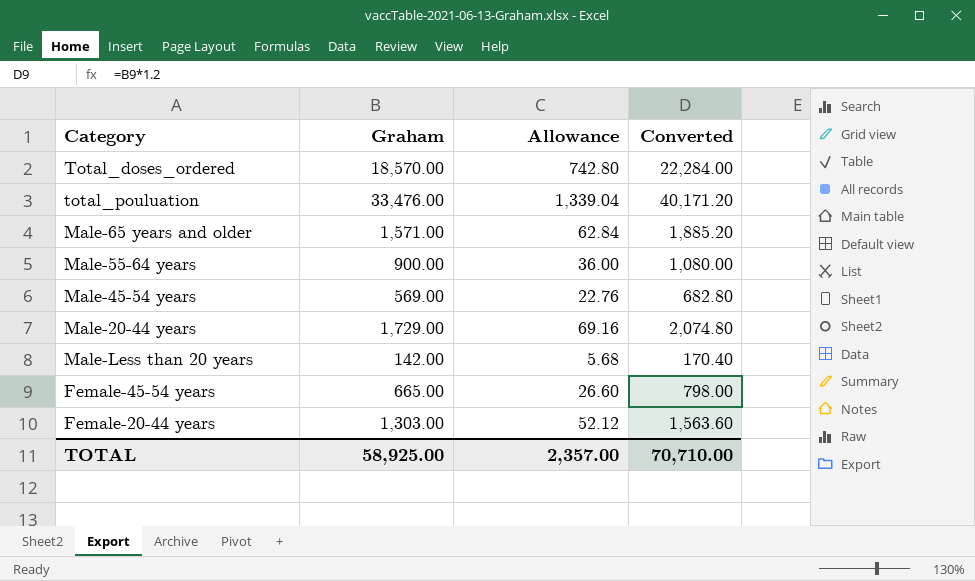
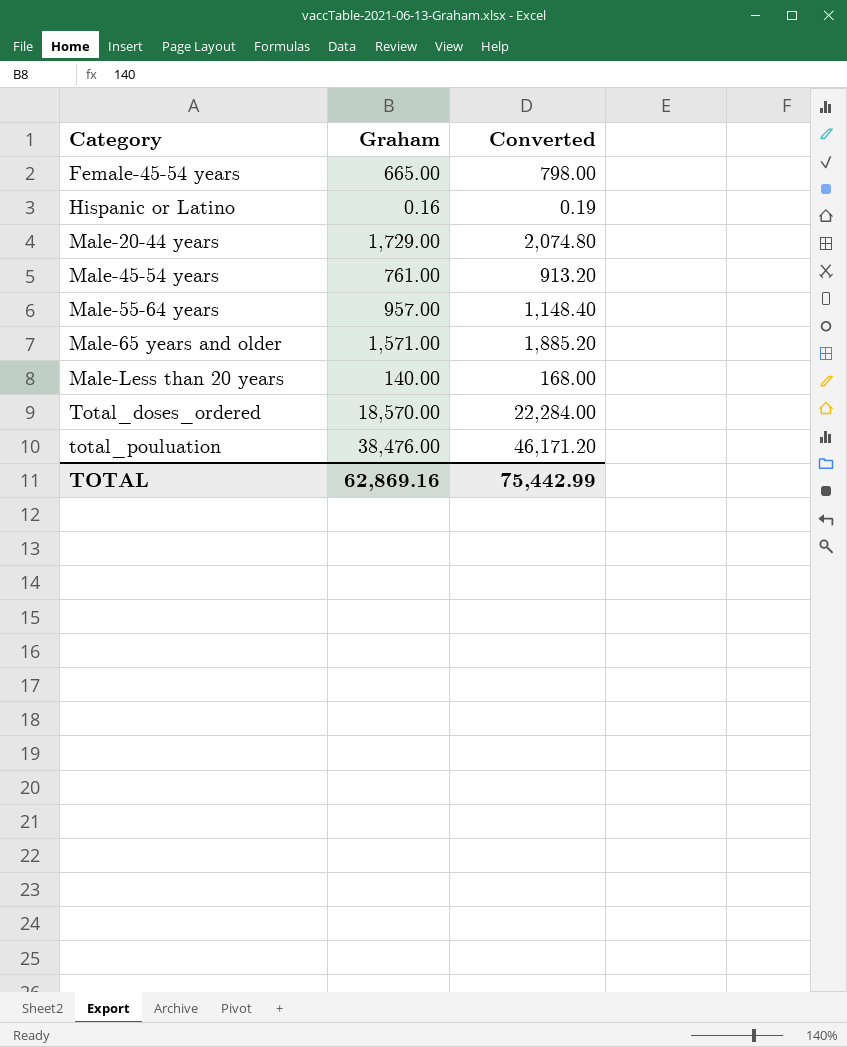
row order: none -> Category ascending
column Allowance | formula: [Graham] * 0.04 -> none
row Female-20-44 years: 1,303.00 | 52.12 | 1,563.60 -> none
row Hispanic or Latino: none -> 0.16 | 0.19
Male-45-54 years | Graham: 569.00 -> 761.00
Male-45-54 years | Converted: 682.80 -> 913.20
Male-55-64 years | Graham: 900.00 -> 957.00
Male-55-64 years | Converted: 1,080.00 -> 1,148.40
Male-Less than 20 years | Graham: 142.00 -> 140.00
Male-Less than 20 years | Converted: 170.40 -> 168.00
total_pouluation | Graham: 33,476.00 -> 38,476.00
total_pouluation | Converted: 40,171.20 -> 46,171.20
TOTAL | Graham: 58,925.00 -> 62,869.16
TOTAL | Converted: 70,710.00 -> 75,442.99

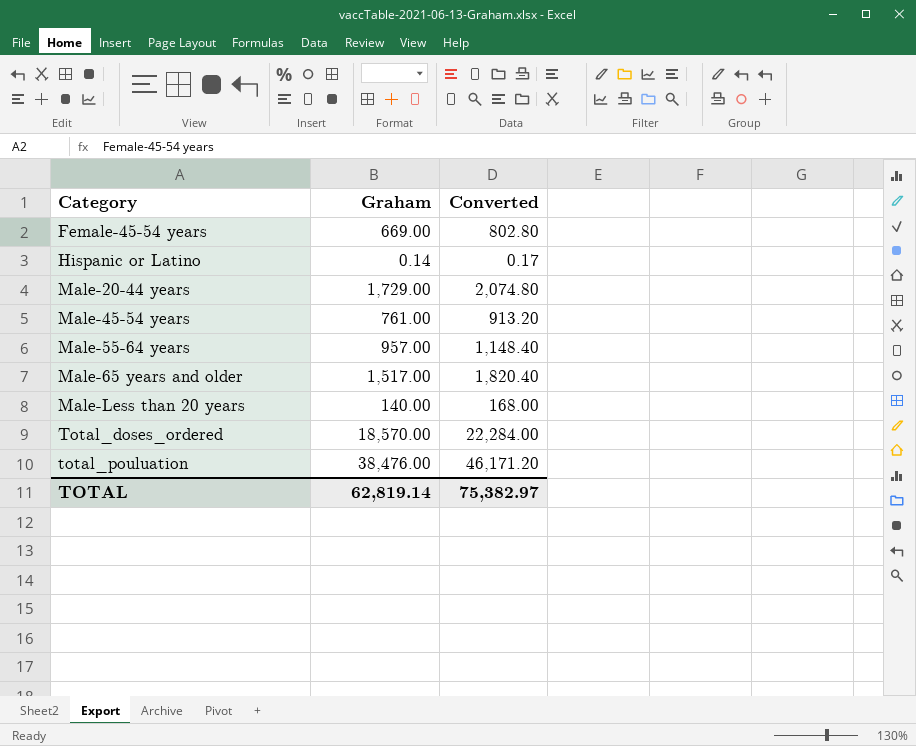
Female-45-54 years | Graham: 665.00 -> 669.00
Female-45-54 years | Converted: 798.00 -> 802.80
Hispanic or Latino | Graham: 0.16 -> 0.14
Hispanic or Latino | Converted: 0.19 -> 0.17
Male-65 years and older | Graham: 1,571.00 -> 1,517.00
Male-65 years and older | Converted: 1,885.20 -> 1,820.40
TOTAL | Graham: 62,869.16 -> 62,819.14
TOTAL | Converted: 75,442.99 -> 75,382.97

